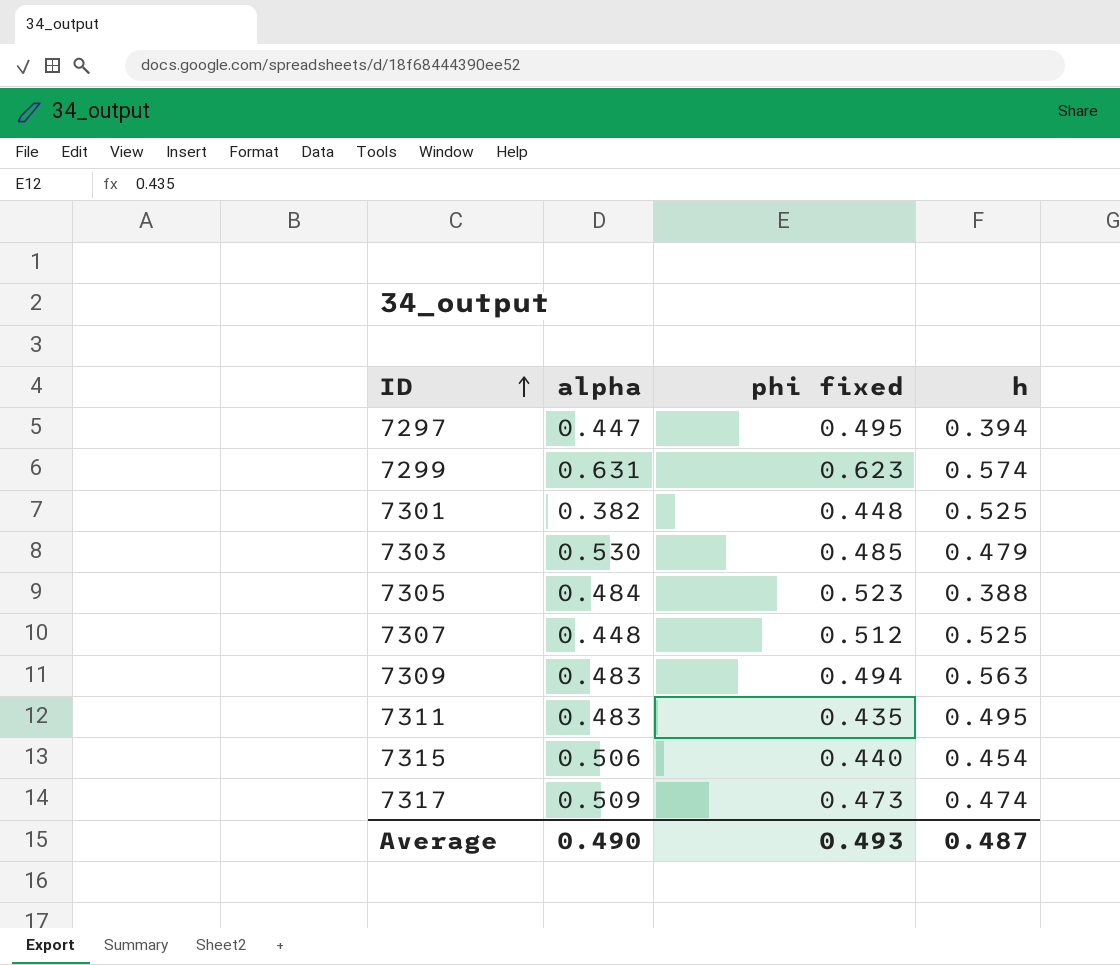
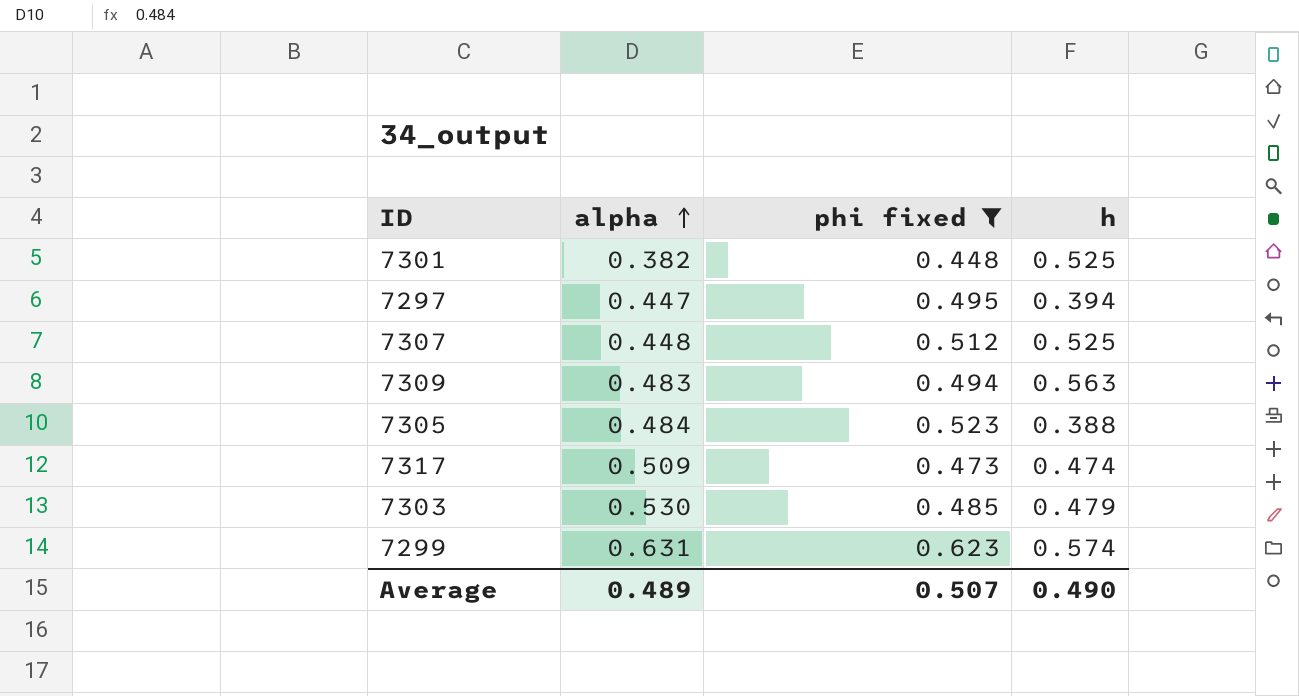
filter: none -> phi fixed >= 0.448
row order: ID ascending -> alpha ascending
Average | alpha: 0.490 -> 0.489
Average | phi fixed: 0.493 -> 0.507
Average | h: 0.487 -> 0.490

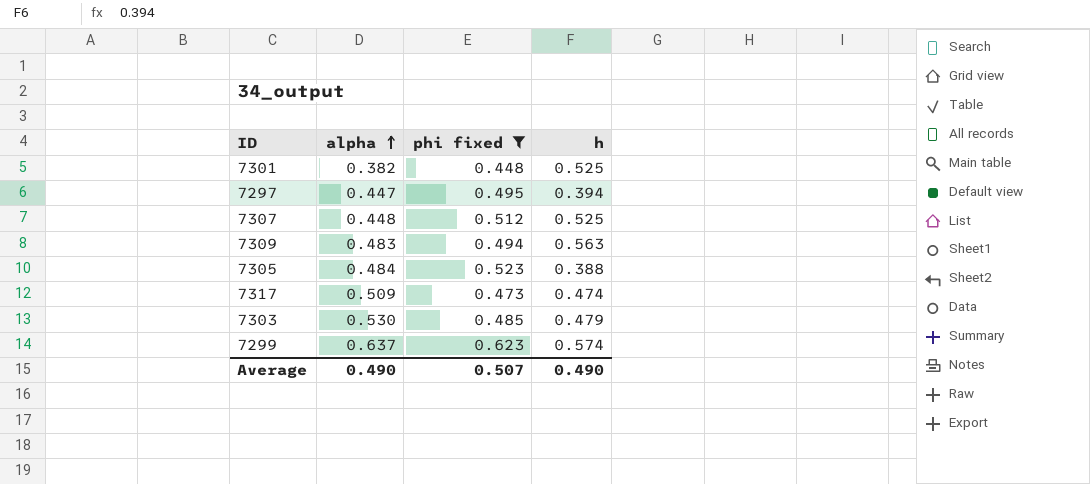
7299 | alpha: 0.631 -> 0.637
Average | alpha: 0.489 -> 0.490

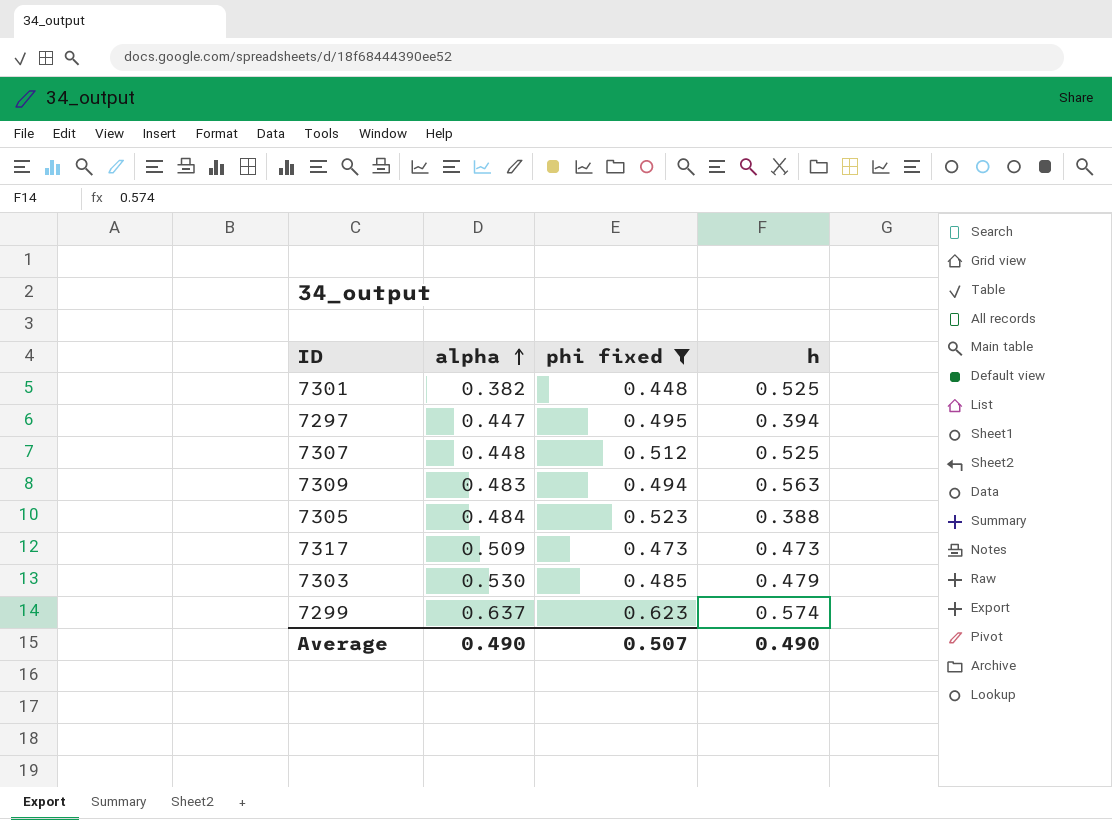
7317 | h: 0.474 -> 0.473

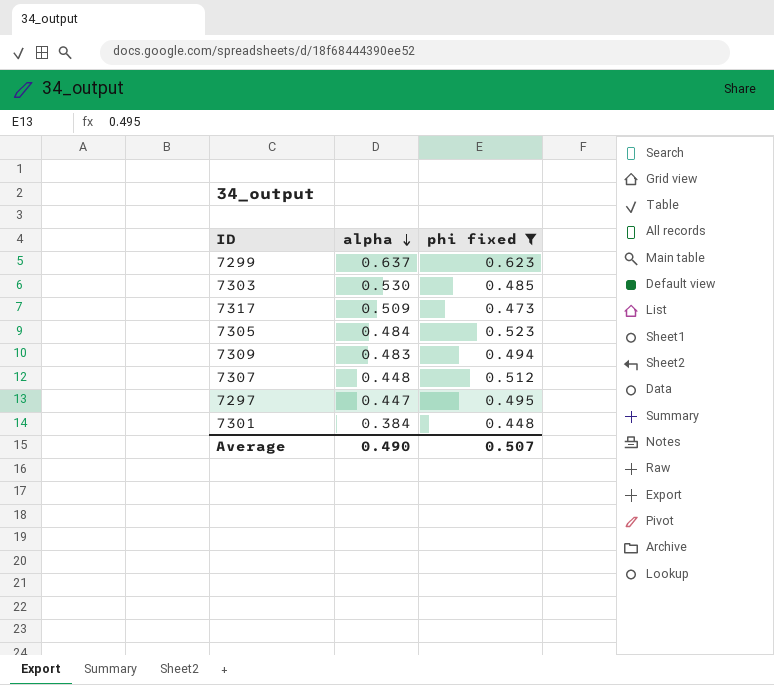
row order: alpha ascending -> alpha descending
column h | position: 4 -> none
7301 | alpha: 0.382 -> 0.384

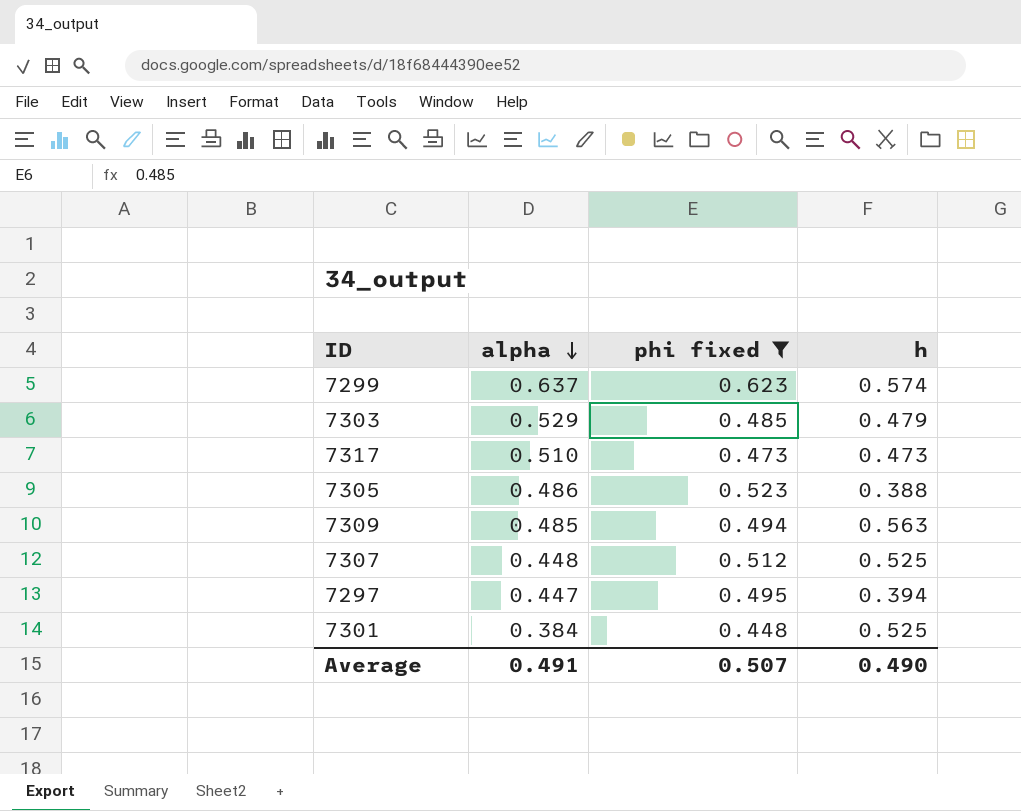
column h | position: none -> 4
7303 | alpha: 0.530 -> 0.529
7317 | alpha: 0.509 -> 0.510
7305 | alpha: 0.484 -> 0.486
7309 | alpha: 0.483 -> 0.485
Average | alpha: 0.490 -> 0.491

